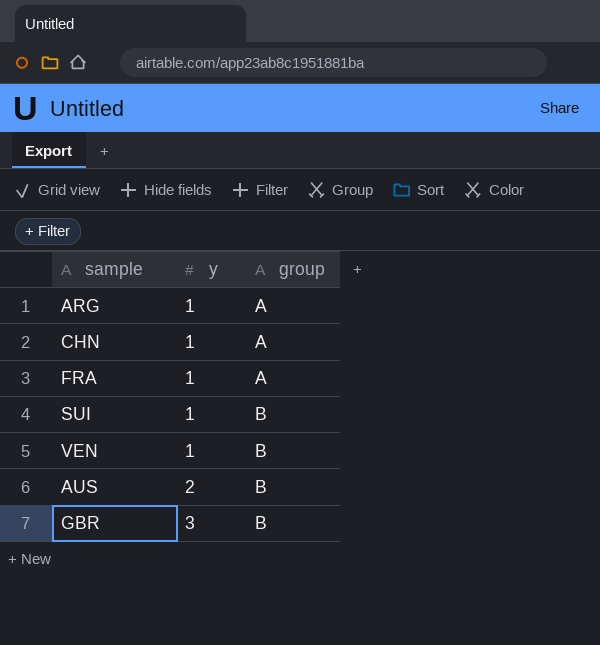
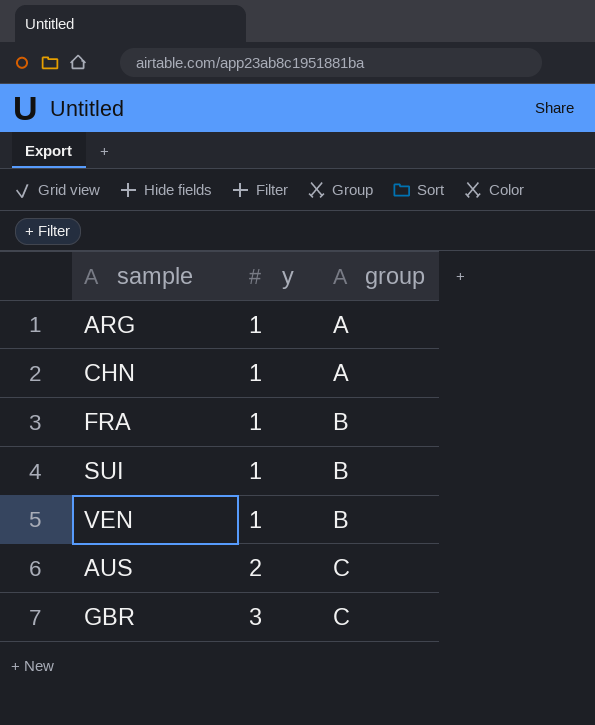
FRA | group: A -> B
AUS | group: B -> C
GBR | group: B -> C

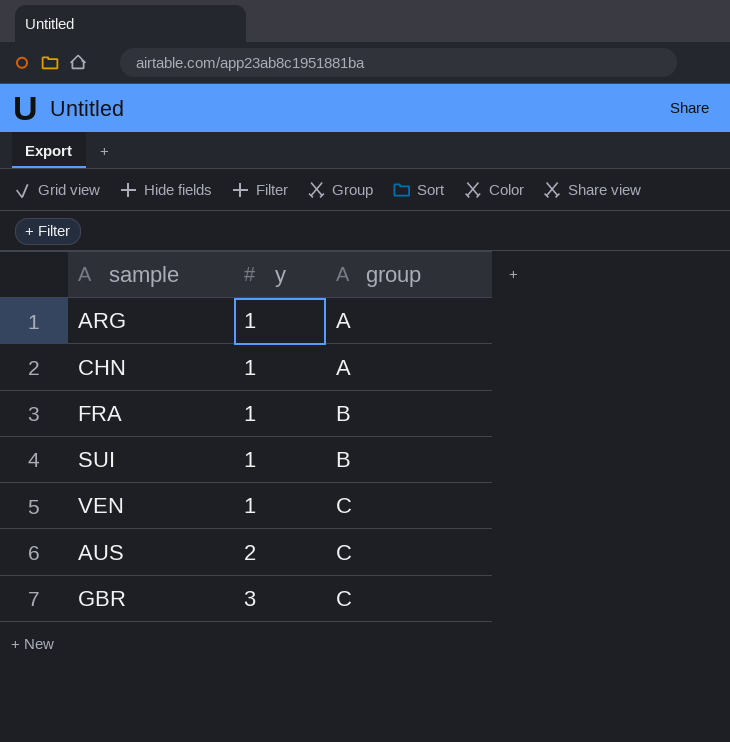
VEN | group: B -> C

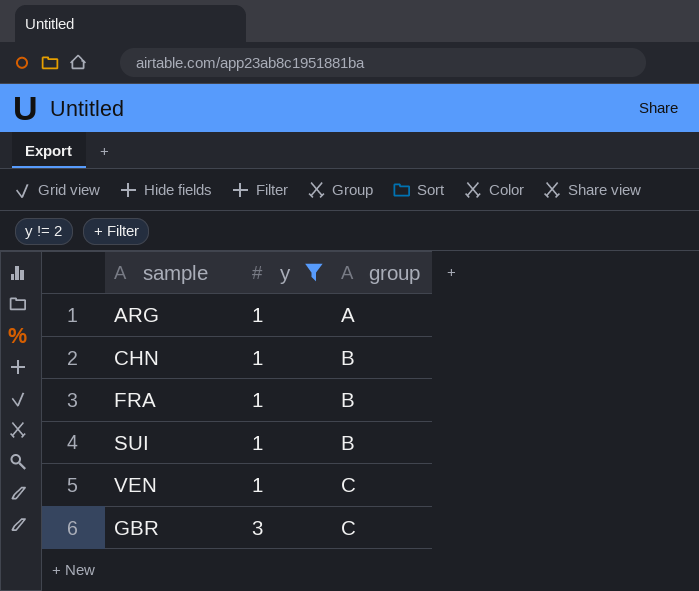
filter: none -> y != 2
CHN | group: A -> B

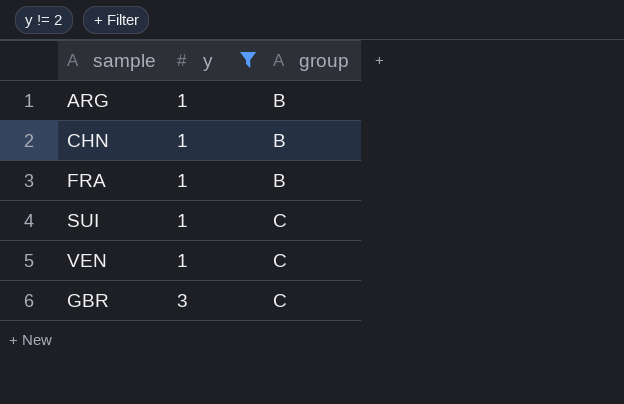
ARG | group: A -> B
SUI | group: B -> C

